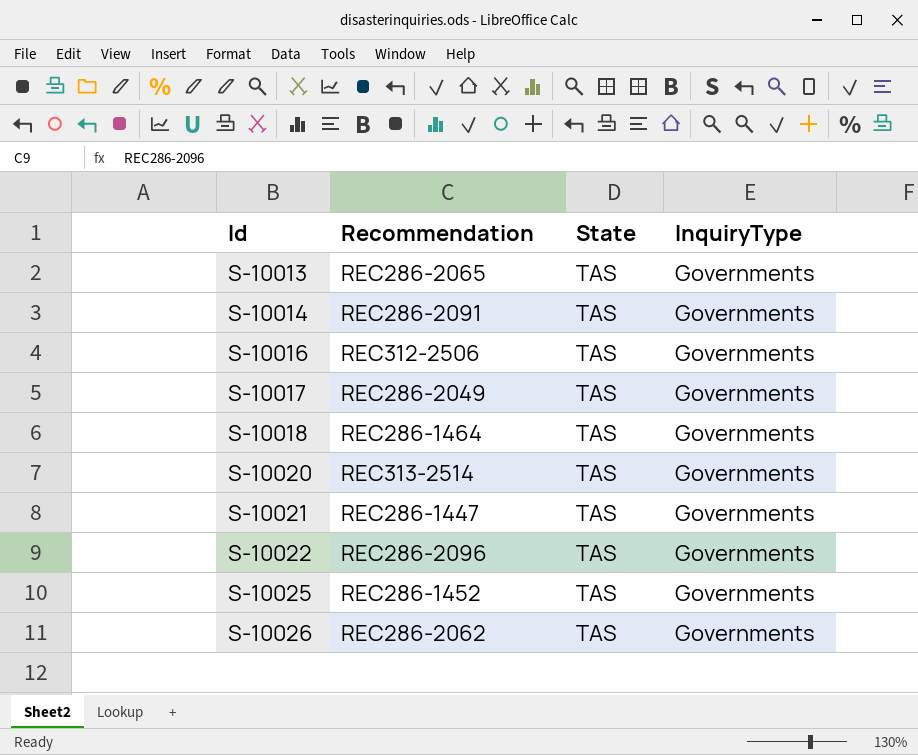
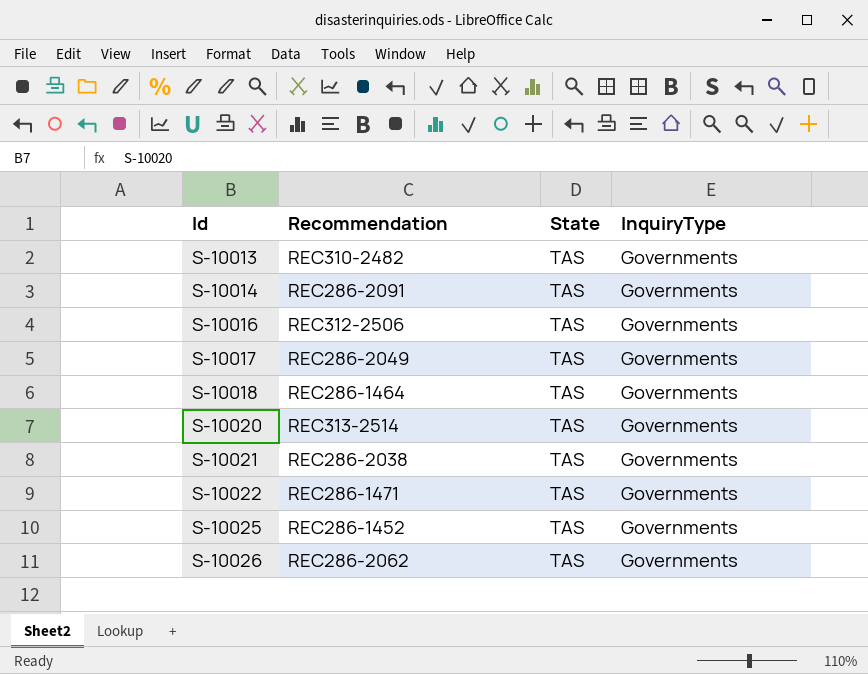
S-10013 | Recommendation: REC286-2065 -> REC310-2482
S-10021 | Recommendation: REC286-1447 -> REC286-2038
S-10022 | Recommendation: REC286-2096 -> REC286-1471

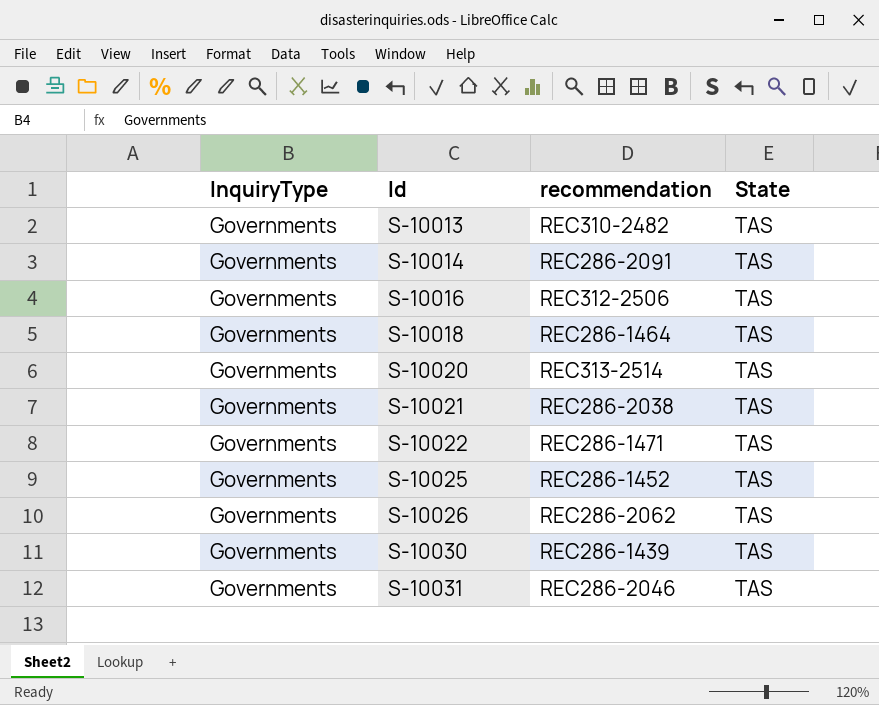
column InquiryType | position: 4 -> 1
column name: Recommendation -> recommendation
row S-10017: REC286-2049 | TAS | Governments -> none
row S-10030: none -> Governments | REC286-1439 | TAS
row S-10031: none -> Governments | REC286-2046 | TAS

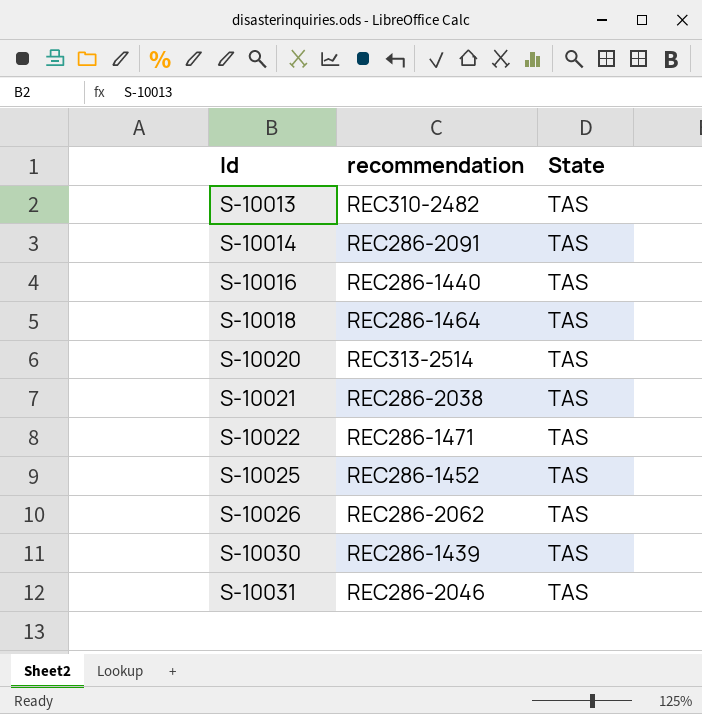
column InquiryType | position: 1 -> none
S-10016 | recommendation: REC312-2506 -> REC286-1440

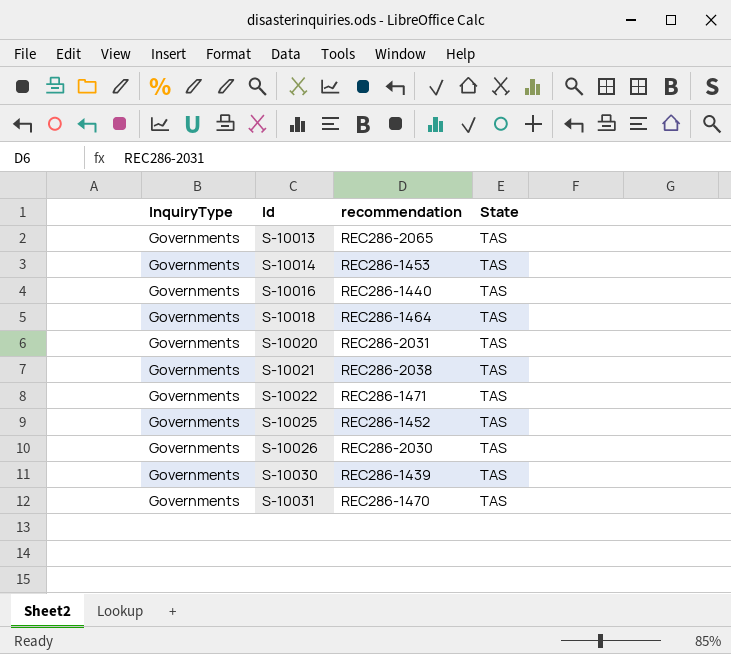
column InquiryType | position: none -> 1
S-10013 | recommendation: REC310-2482 -> REC286-2065
S-10014 | recommendation: REC286-2091 -> REC286-1453
S-10020 | recommendation: REC313-2514 -> REC286-2031
S-10026 | recommendation: REC286-2062 -> REC286-2030
S-10031 | recommendation: REC286-2046 -> REC286-1470

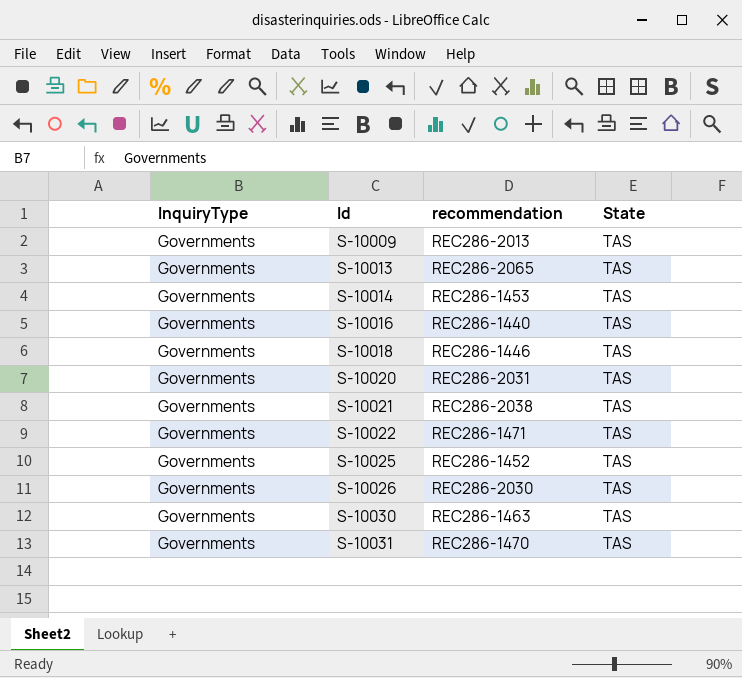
row S-10009: none -> Governments | REC286-2013 | TAS
S-10018 | recommendation: REC286-1464 -> REC286-1446
S-10030 | recommendation: REC286-1439 -> REC286-1463

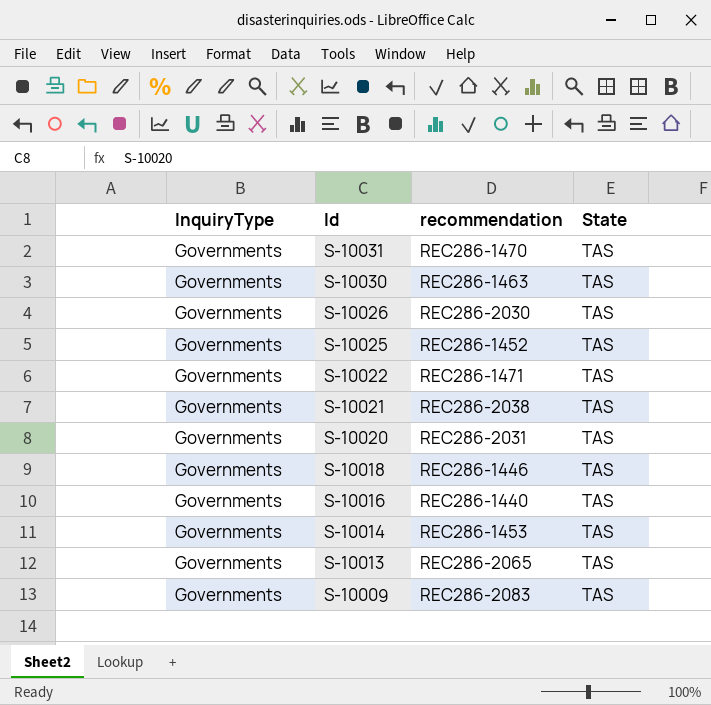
row order: Id ascending -> Id descending
S-10009 | recommendation: REC286-2013 -> REC286-2083

